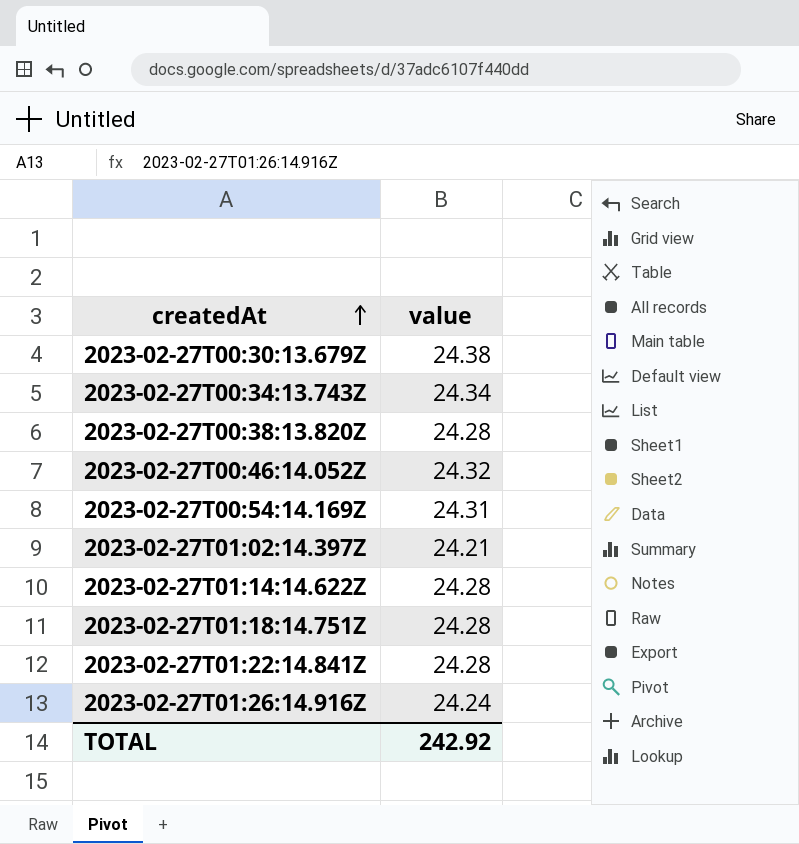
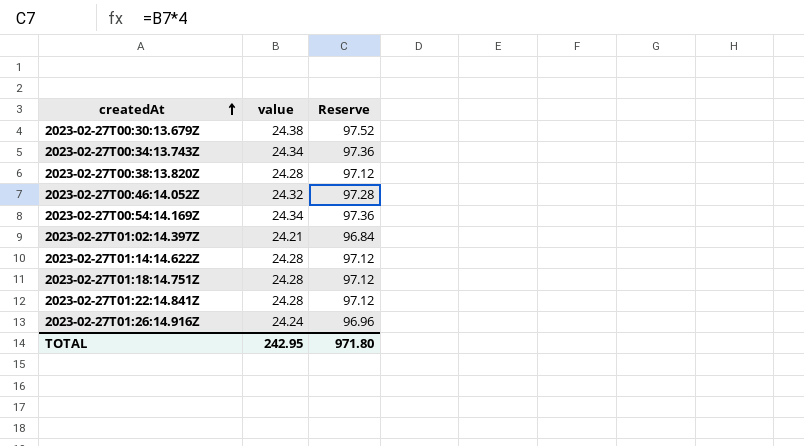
column Reserve | formula: none -> [value] * 4
2023-02-27T00:54:14.169Z | value: 24.31 -> 24.34
TOTAL | value: 242.92 -> 242.95

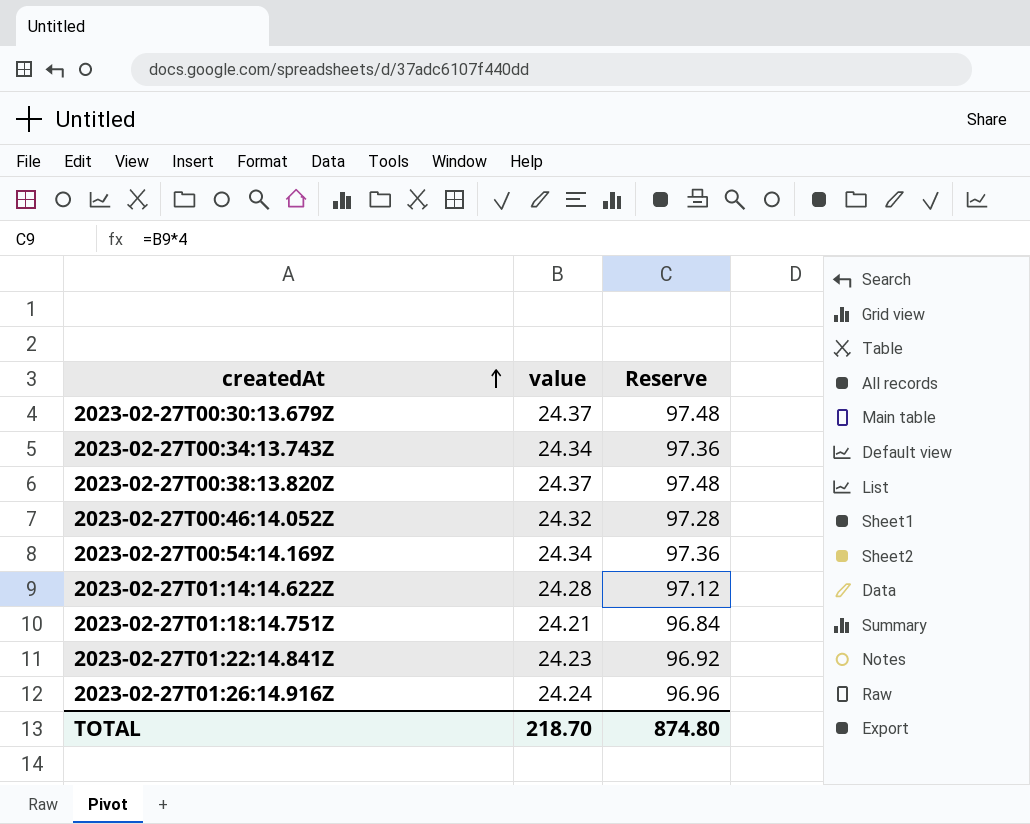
row 2023-02-27T01:02:14.397Z: 24.21 | 96.84 -> none
2023-02-27T00:30:13.679Z | value: 24.38 -> 24.37
2023-02-27T00:30:13.679Z | Reserve: 97.52 -> 97.48
2023-02-27T00:38:13.820Z | value: 24.28 -> 24.37
2023-02-27T00:38:13.820Z | Reserve: 97.12 -> 97.48
2023-02-27T01:18:14.751Z | value: 24.28 -> 24.21
2023-02-27T01:18:14.751Z | Reserve: 97.12 -> 96.84
2023-02-27T01:22:14.841Z | value: 24.28 -> 24.23
2023-02-27T01:22:14.841Z | Reserve: 97.12 -> 96.92
TOTAL | value: 242.95 -> 218.70
TOTAL | Reserve: 971.80 -> 874.80

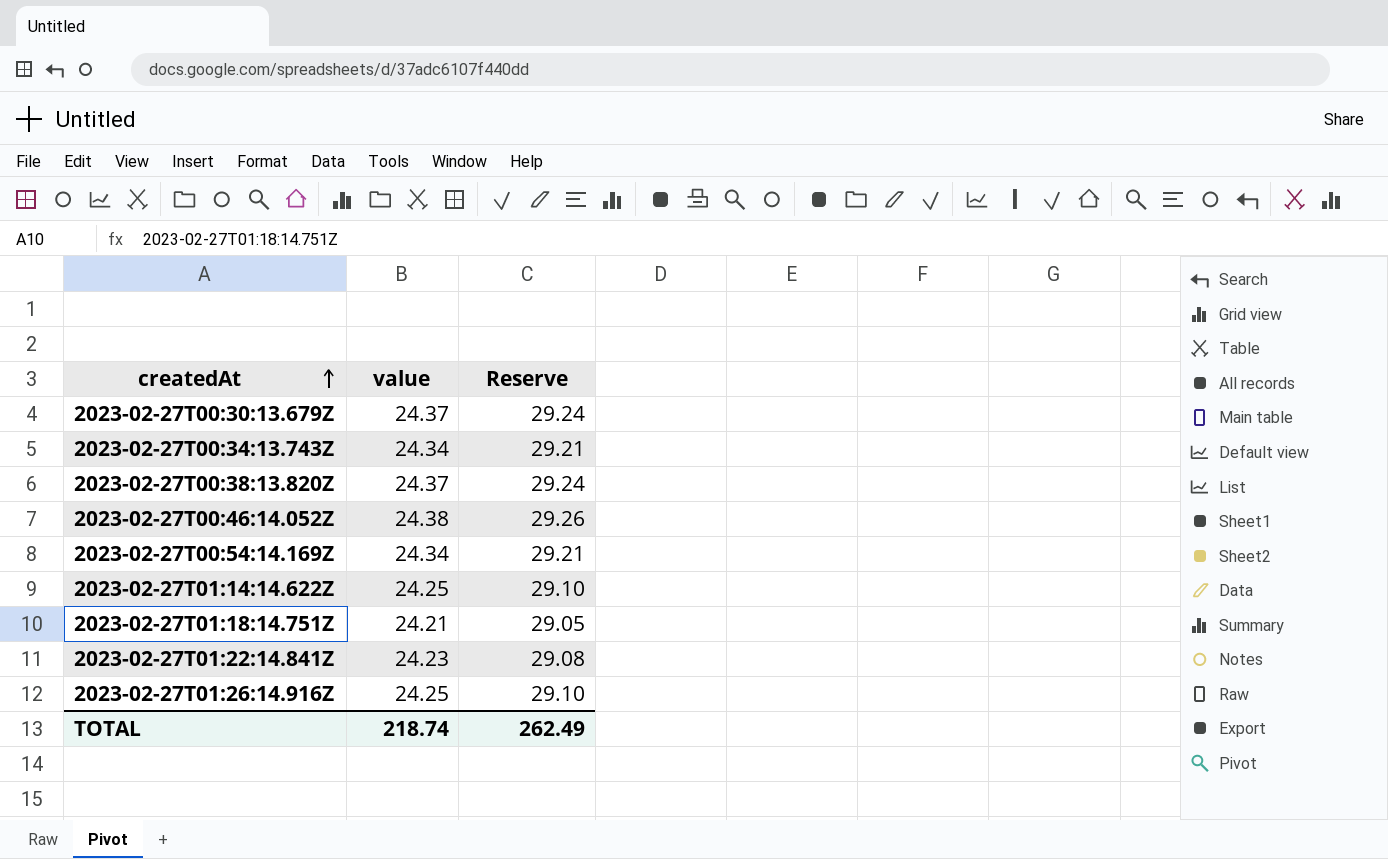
column Reserve | formula: [value] * 4 -> [value] * 1.2
2023-02-27T00:46:14.052Z | value: 24.32 -> 24.38
2023-02-27T01:14:14.622Z | value: 24.28 -> 24.25
2023-02-27T01:26:14.916Z | value: 24.24 -> 24.25
TOTAL | value: 218.70 -> 218.74
TOTAL | Reserve: 874.80 -> 262.49

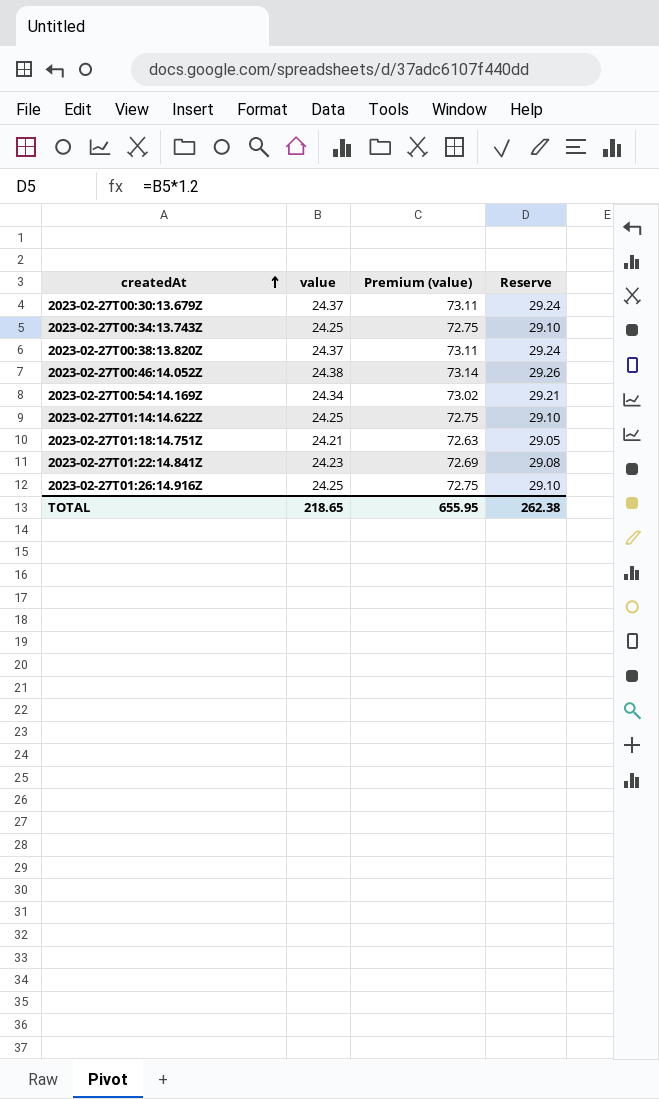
column Premium (value) | formula: none -> [value] * 3
2023-02-27T00:34:13.743Z | value: 24.34 -> 24.25
2023-02-27T00:34:13.743Z | Reserve: 29.21 -> 29.10
TOTAL | value: 218.74 -> 218.65
TOTAL | Reserve: 262.49 -> 262.38

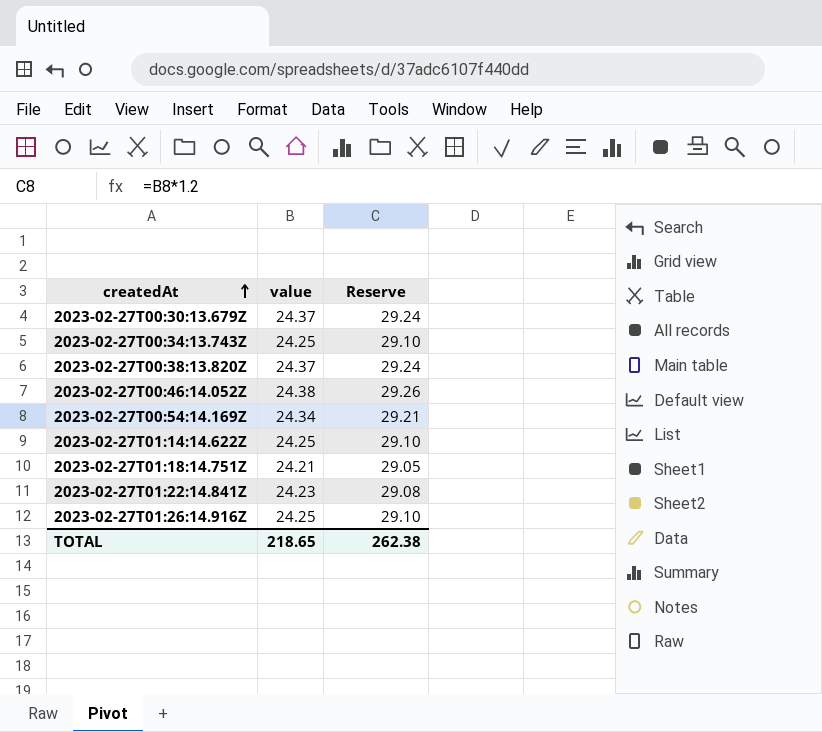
column Premium (value) | formula: [value] * 3 -> none

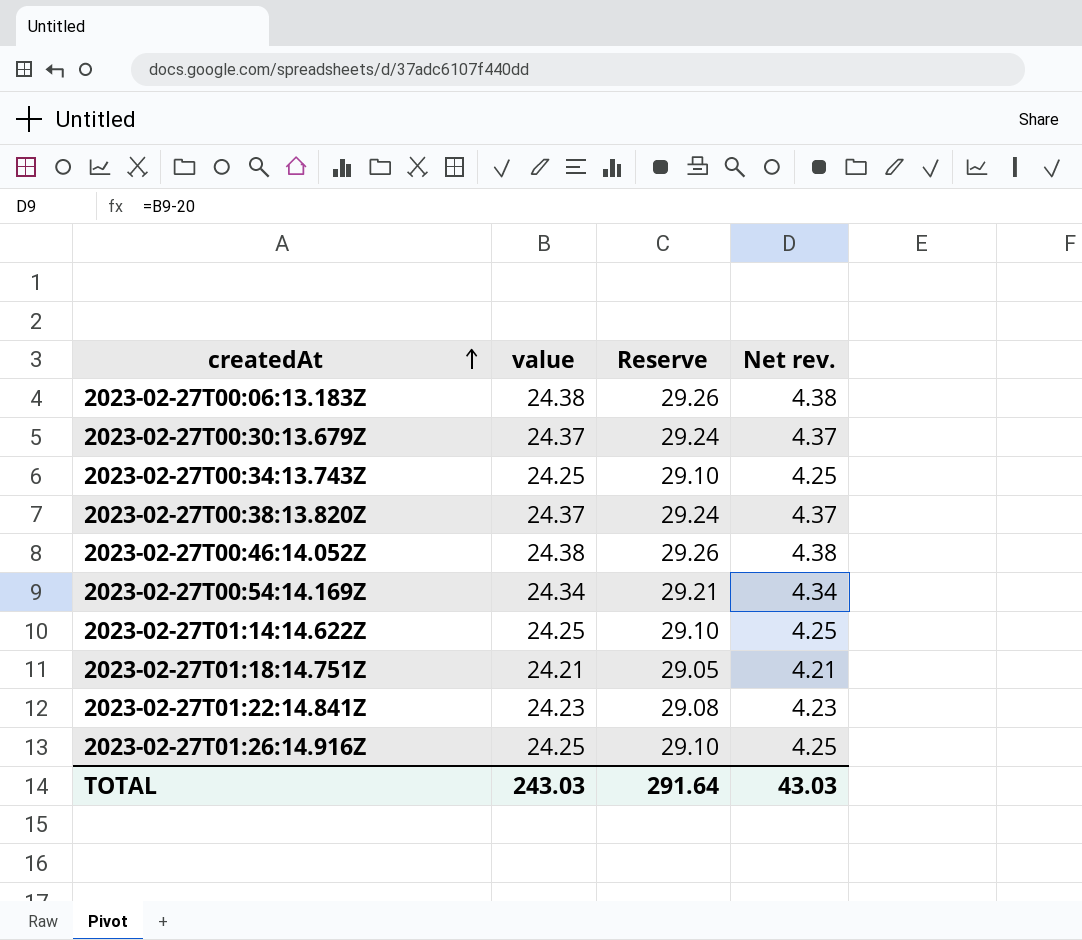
column Net rev. | formula: none -> [value] - 20
row 2023-02-27T00:06:13.183Z: none -> 24.38 | 29.26 | 4.38
TOTAL | value: 218.65 -> 243.03
TOTAL | Reserve: 262.38 -> 291.64

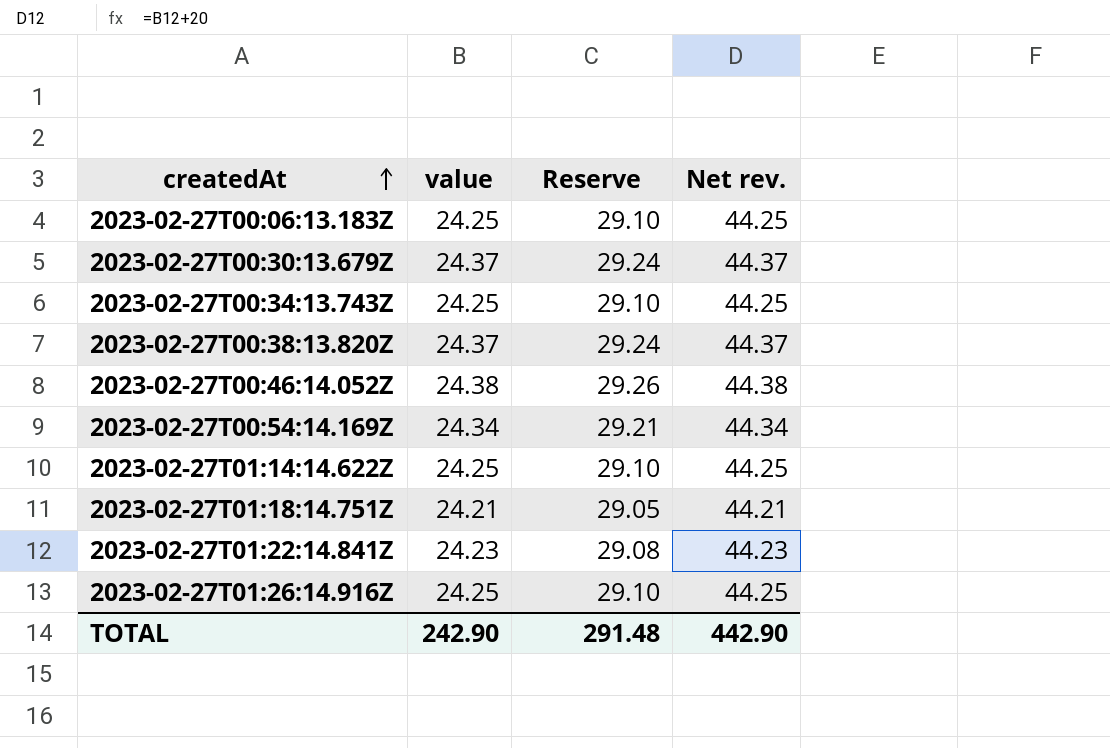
column Net rev. | formula: [value] - 20 -> [value] + 20
2023-02-27T00:06:13.183Z | value: 24.38 -> 24.25
2023-02-27T00:06:13.183Z | Reserve: 29.26 -> 29.10
TOTAL | value: 243.03 -> 242.90
TOTAL | Reserve: 291.64 -> 291.48
TOTAL | Net rev.: 43.03 -> 442.90

